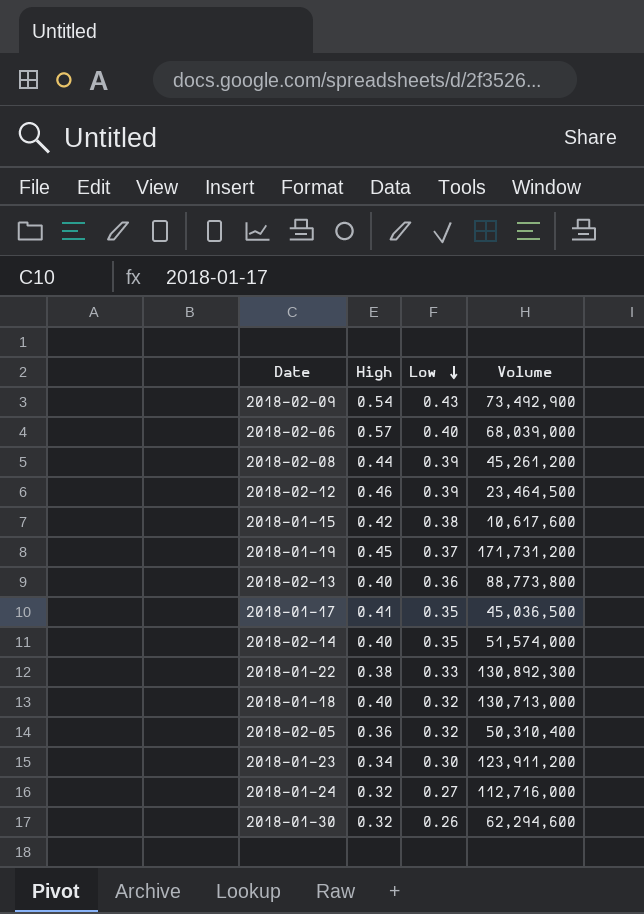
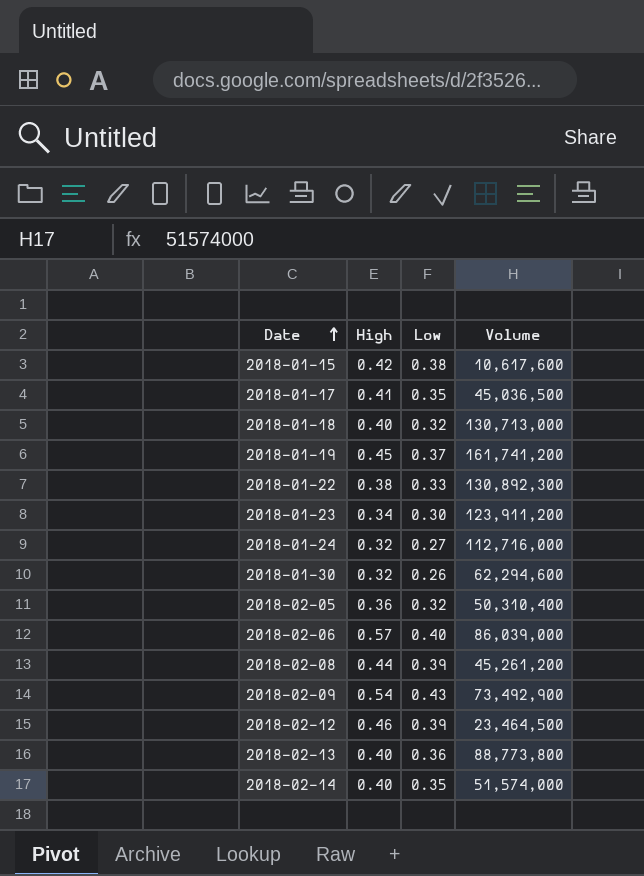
row order: Low descending -> Date ascending
2018-01-19 | Volume: 171,731,200 -> 161,741,200
2018-02-06 | Volume: 68,039,000 -> 86,039,000

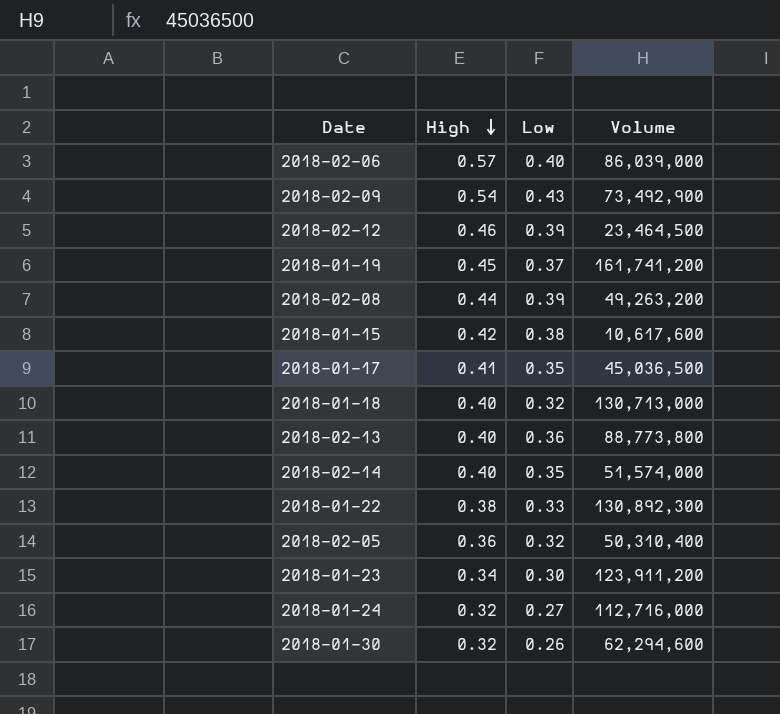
row order: Date ascending -> High descending
2018-02-08 | Volume: 45,261,200 -> 49,263,200

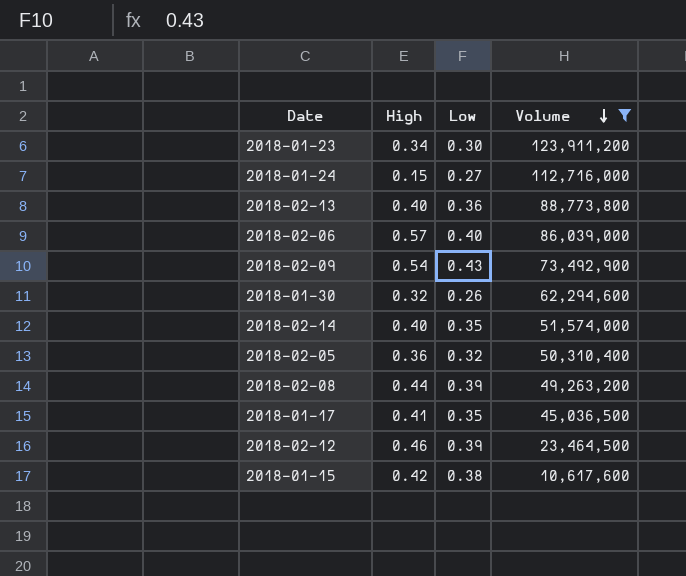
filter: none -> Volume <= 123,911,200
row order: High descending -> Volume descending
2018-01-24 | High: 0.32 -> 0.15

